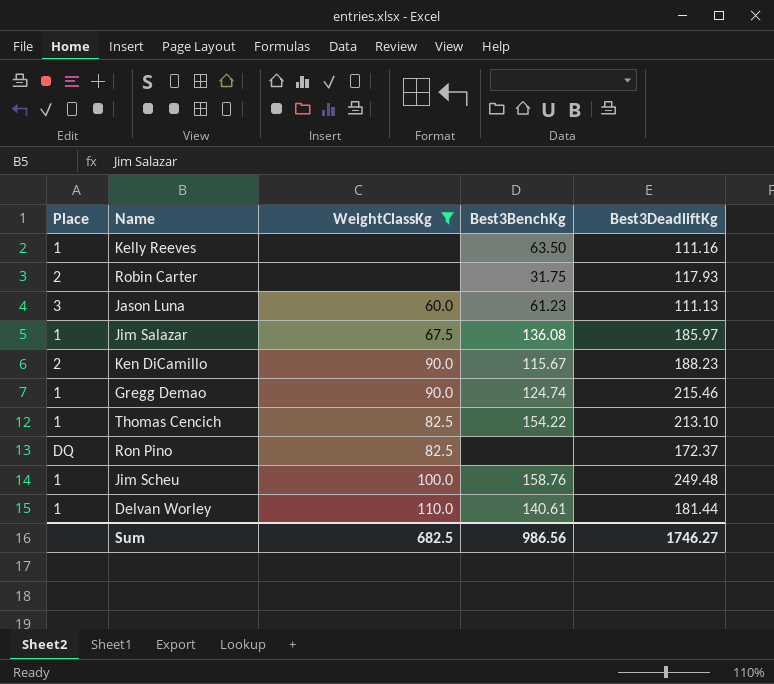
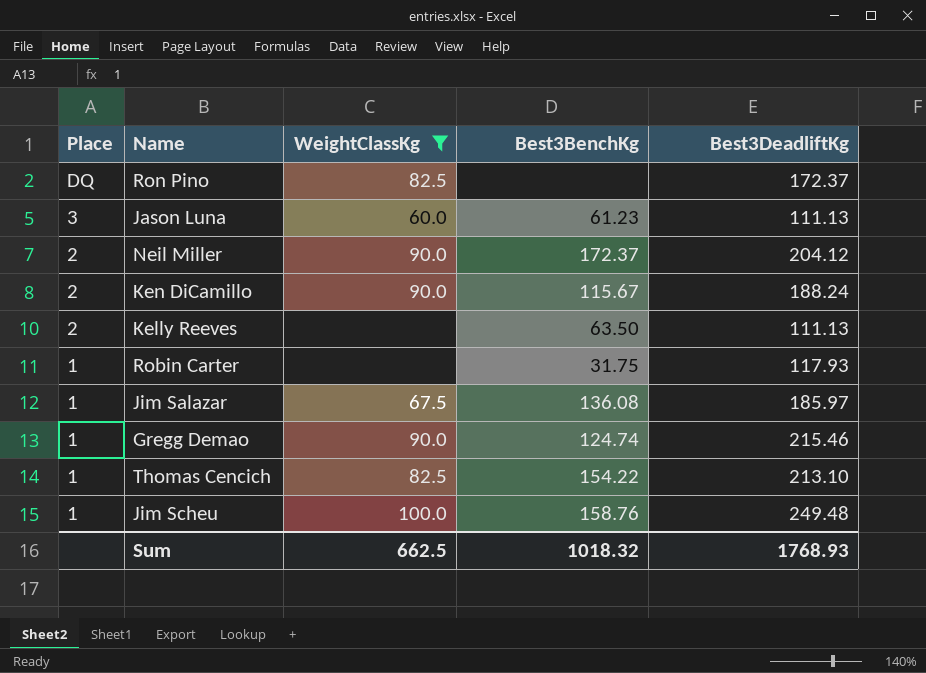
row order: none -> Place descending
row Delvan Worley: 1 | 110.0 | 140.61 | 181.44 -> none
row Neil Miller: none -> 2 | 90.0 | 172.37 | 204.12
Ken DiCamillo | Best3DeadliftKg: 188.23 -> 188.24
Kelly Reeves | Place: 1 -> 2
Kelly Reeves | Best3DeadliftKg: 111.16 -> 111.13
Robin Carter | Place: 2 -> 1
Sum | WeightClassKg: 682.5 -> 662.5
Sum | Best3BenchKg: 986.56 -> 1018.32
Sum | Best3DeadliftKg: 1746.27 -> 1768.93

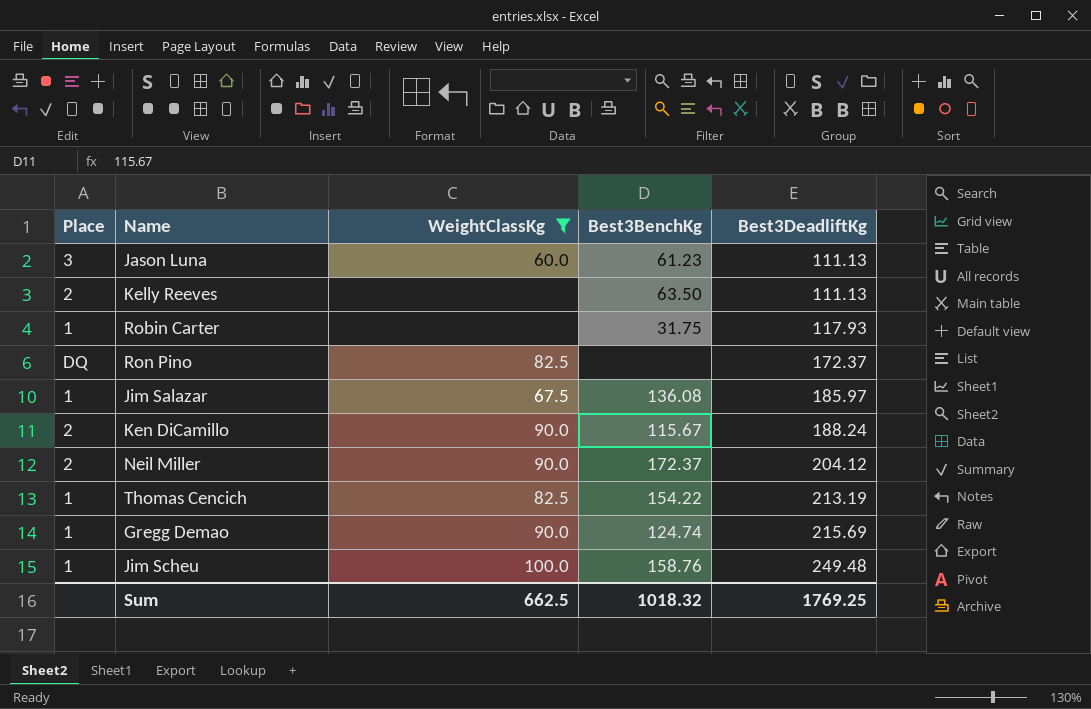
row order: Place descending -> Best3DeadliftKg ascending
Thomas Cencich | Best3DeadliftKg: 213.10 -> 213.19
Gregg Demao | Best3DeadliftKg: 215.46 -> 215.69
Sum | Best3DeadliftKg: 1768.93 -> 1769.25

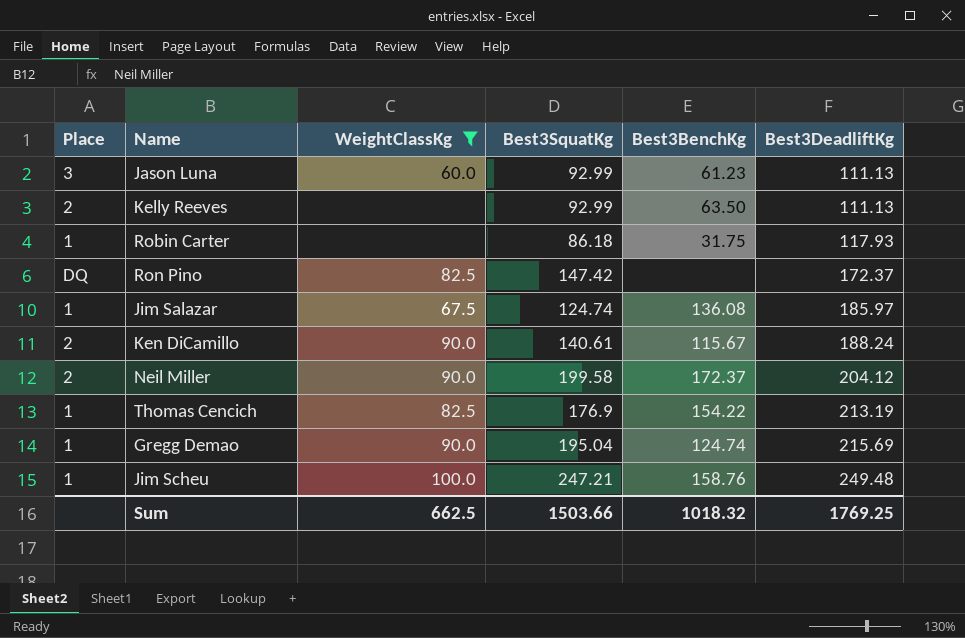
column Best3SquatKg | position: none -> 4

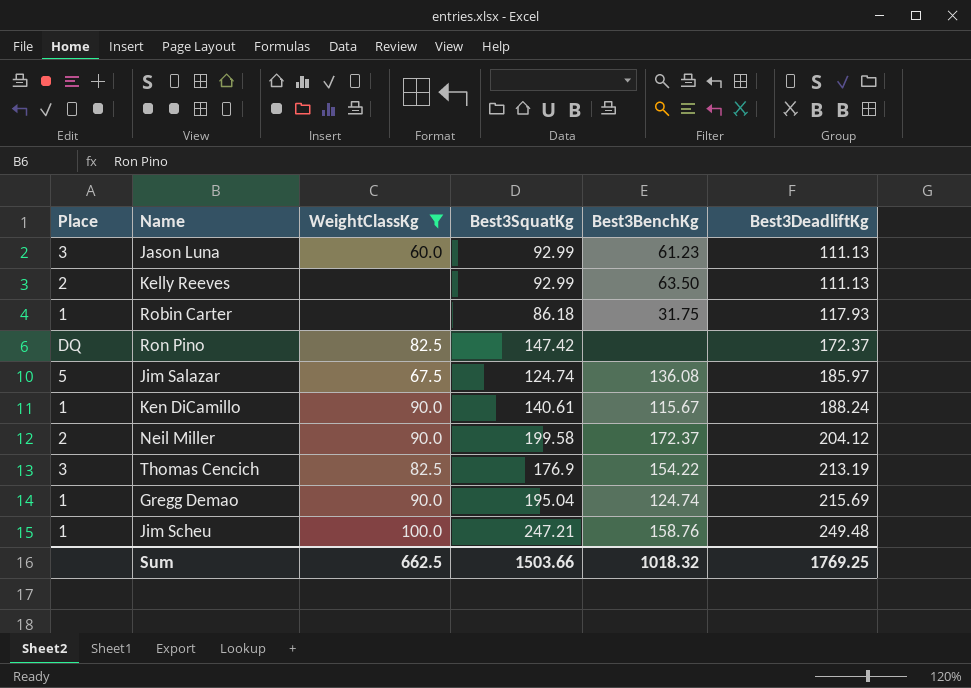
Jim Salazar | Place: 1 -> 5
Ken DiCamillo | Place: 2 -> 1
Thomas Cencich | Place: 1 -> 3

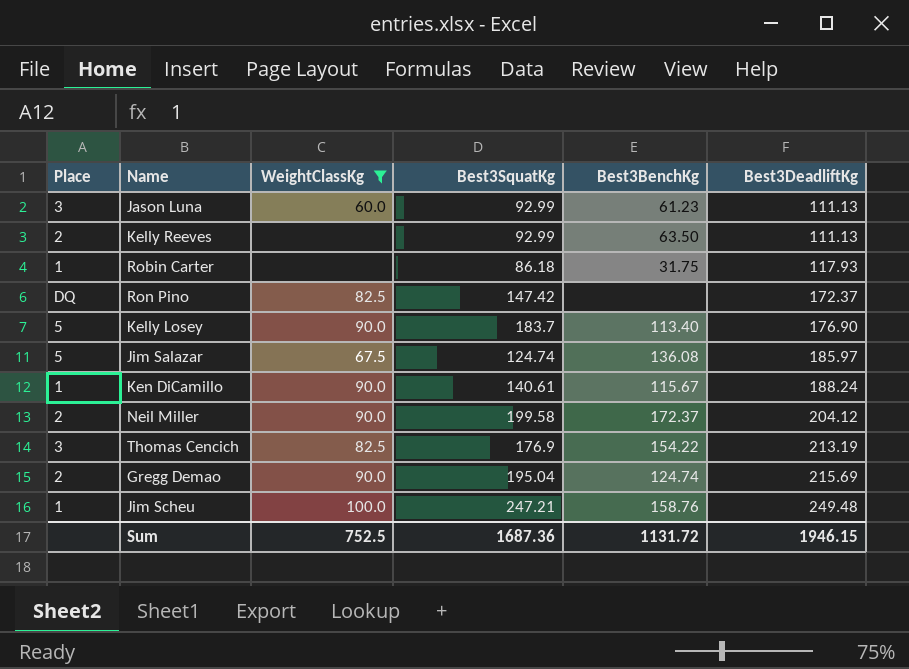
row Kelly Losey: none -> 5 | 90.0 | 183.7 | 113.40 | 176.90
Gregg Demao | Place: 1 -> 2
Sum | WeightClassKg: 662.5 -> 752.5
Sum | Best3SquatKg: 1503.66 -> 1687.36
Sum | Best3BenchKg: 1018.32 -> 1131.72
Sum | Best3DeadliftKg: 1769.25 -> 1946.15

